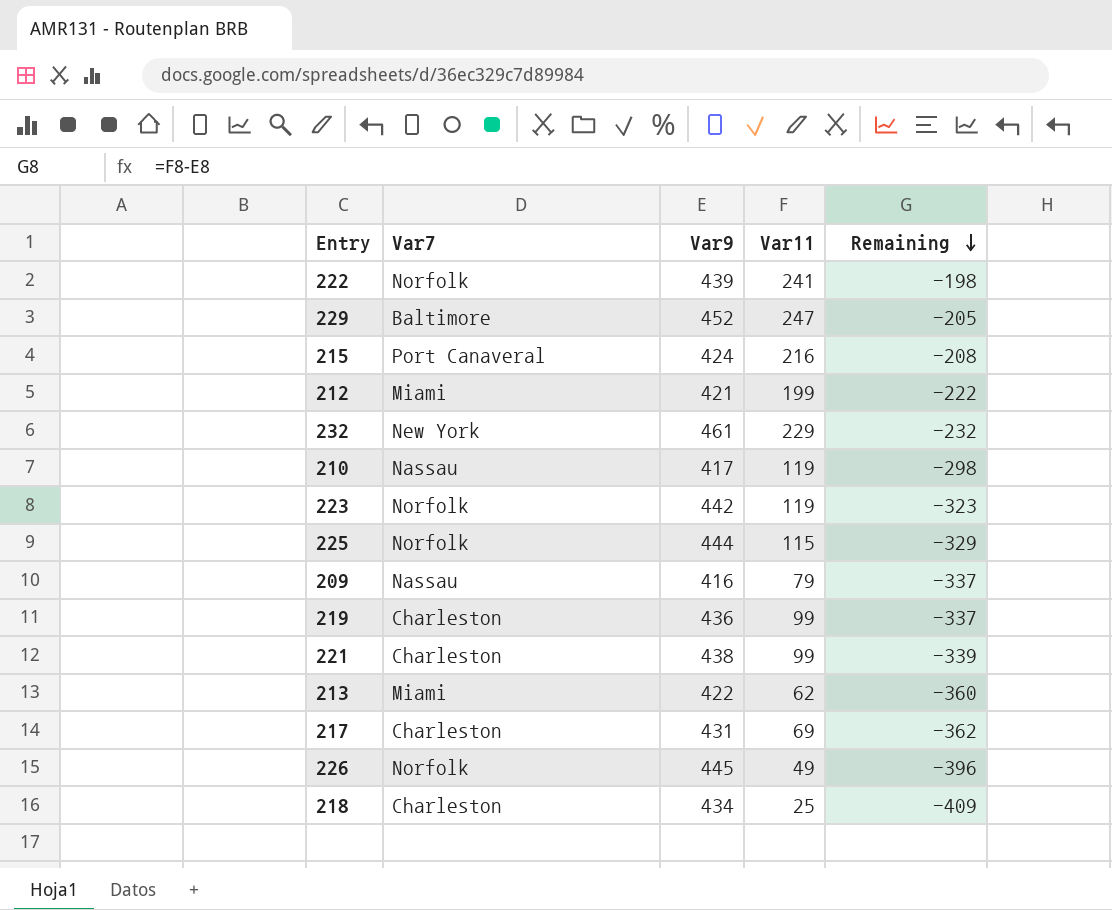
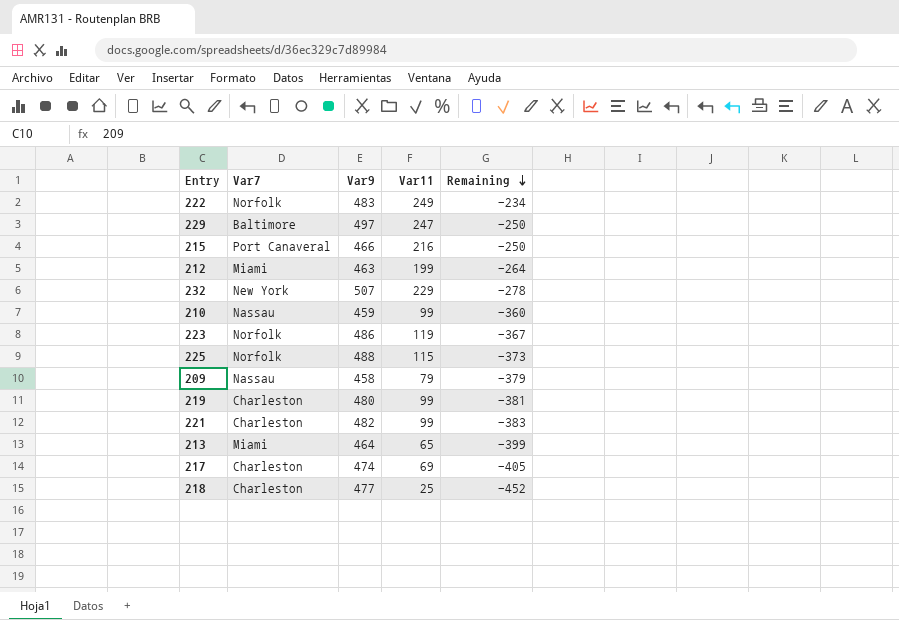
row 226: Norfolk | 445 | 49 | -396 -> none
222 | Var9: 439 -> 483
222 | Var11: 241 -> 249
222 | Remaining: -198 -> -234
229 | Var9: 452 -> 497
229 | Remaining: -205 -> -250
215 | Var9: 424 -> 466
215 | Remaining: -208 -> -250
212 | Var9: 421 -> 463
212 | Remaining: -222 -> -264
232 | Var9: 461 -> 507
232 | Remaining: -232 -> -278
210 | Var9: 417 -> 459
210 | Var11: 119 -> 99
210 | Remaining: -298 -> -360
223 | Var9: 442 -> 486
223 | Remaining: -323 -> -367
225 | Var9: 444 -> 488
225 | Remaining: -329 -> -373
209 | Var9: 416 -> 458
209 | Remaining: -337 -> -379
219 | Var9: 436 -> 480
219 | Remaining: -337 -> -381
221 | Var9: 438 -> 482
221 | Remaining: -339 -> -383
213 | Var9: 422 -> 464
213 | Var11: 62 -> 65
213 | Remaining: -360 -> -399
217 | Var9: 431 -> 474
217 | Remaining: -362 -> -405
218 | Var9: 434 -> 477
218 | Remaining: -409 -> -452

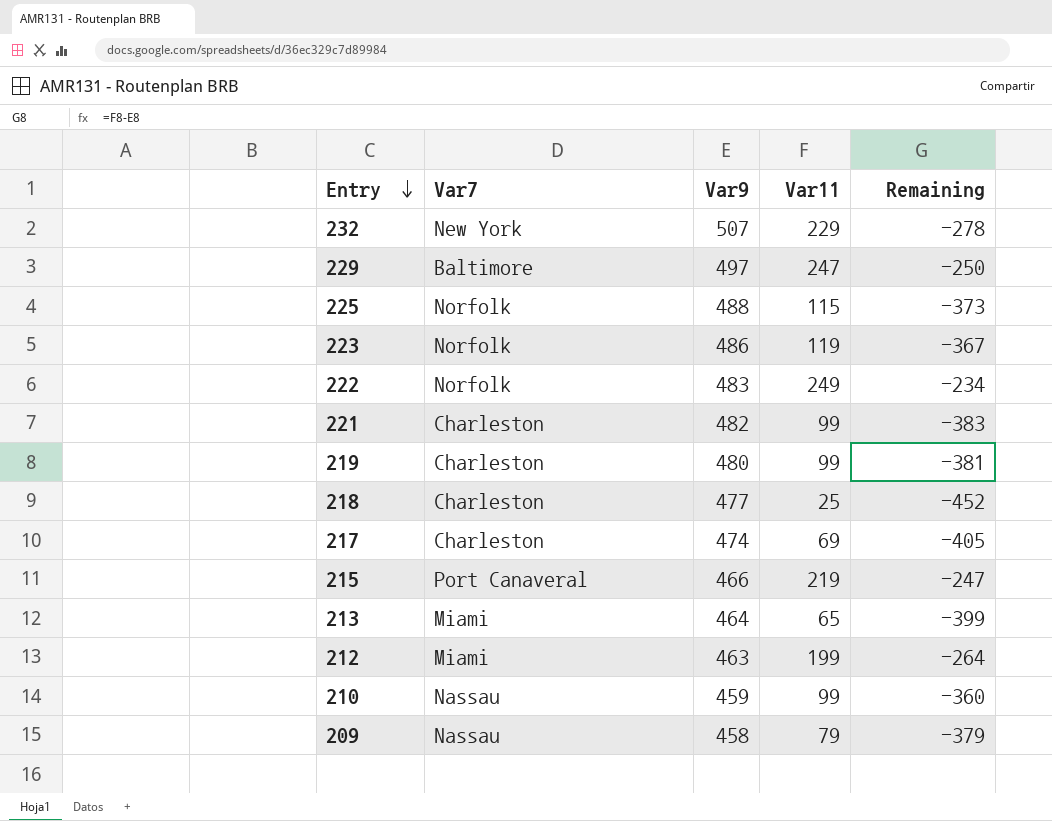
row order: Remaining descending -> Entry descending
215 | Var11: 216 -> 219
215 | Remaining: -250 -> -247

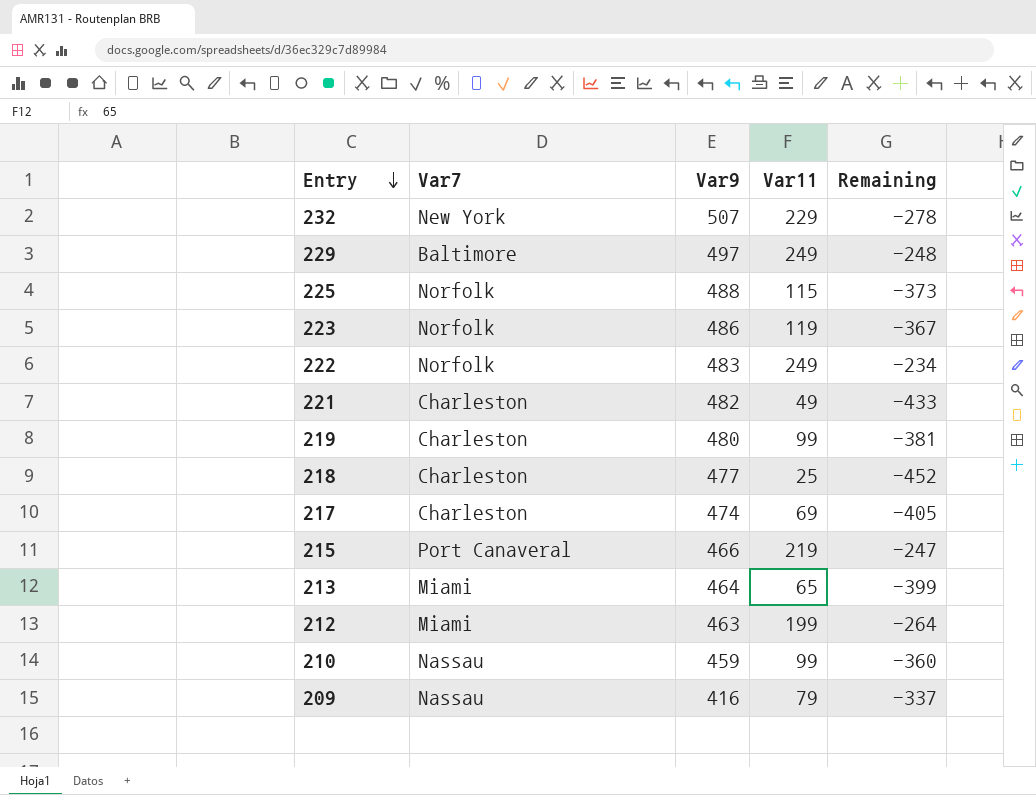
229 | Var11: 247 -> 249
229 | Remaining: -250 -> -248
221 | Var11: 99 -> 49
221 | Remaining: -383 -> -433
209 | Var9: 458 -> 416
209 | Remaining: -379 -> -337

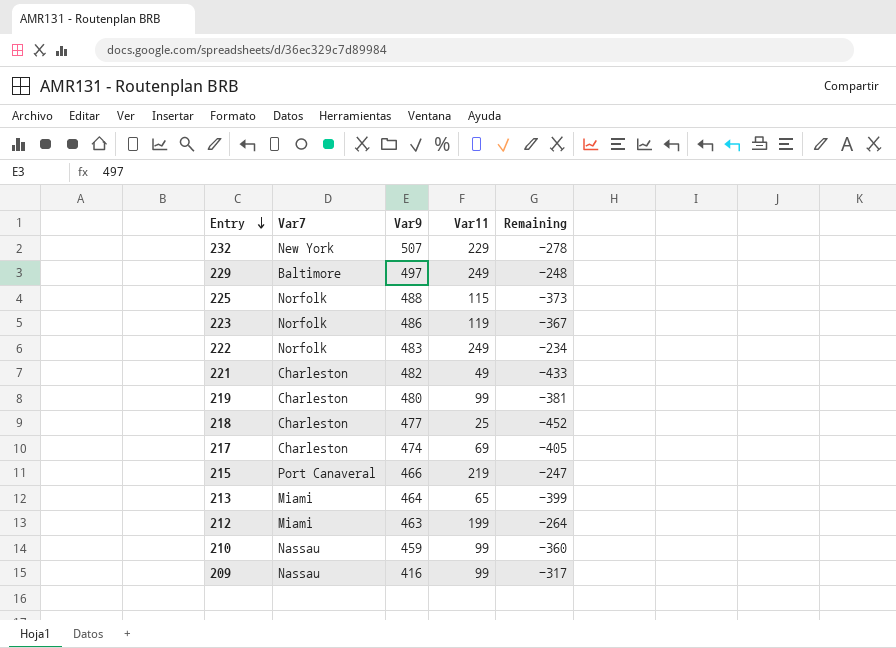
209 | Var11: 79 -> 99
209 | Remaining: -337 -> -317

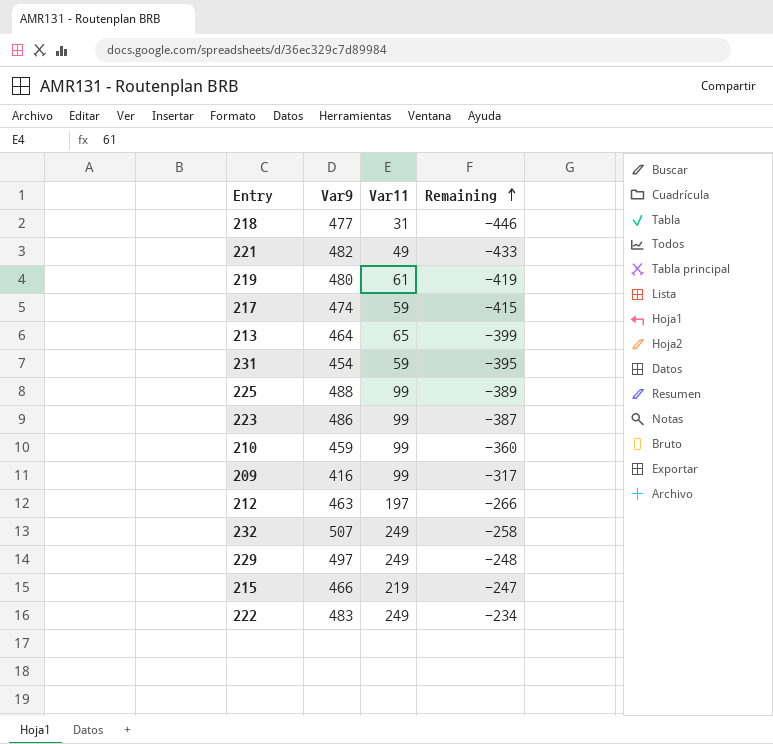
row order: Entry descending -> Remaining ascending
column Var7 | position: 2 -> none
218 | Var11: 25 -> 31
218 | Remaining: -452 -> -446
219 | Var11: 99 -> 61
219 | Remaining: -381 -> -419
217 | Var11: 69 -> 59
217 | Remaining: -405 -> -415
row 231: none -> 454 | 59 | -395
225 | Var11: 115 -> 99
225 | Remaining: -373 -> -389
223 | Var11: 119 -> 99
223 | Remaining: -367 -> -387
212 | Var11: 199 -> 197
212 | Remaining: -264 -> -266
232 | Var11: 229 -> 249
232 | Remaining: -278 -> -258

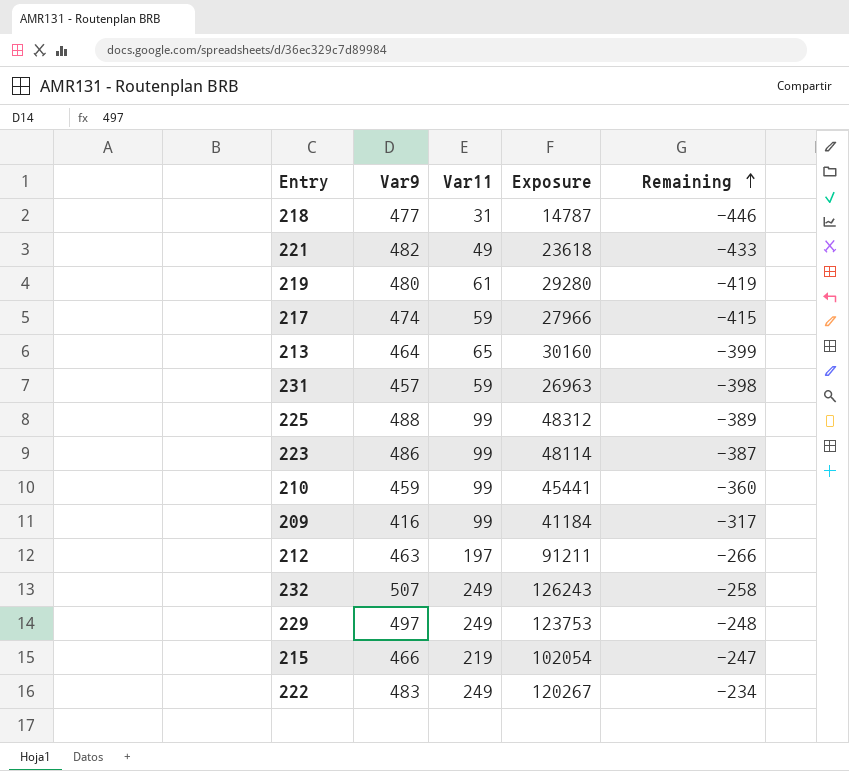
column Exposure | formula: none -> [Var9] * [Var11]
231 | Var9: 454 -> 457
231 | Remaining: -395 -> -398

